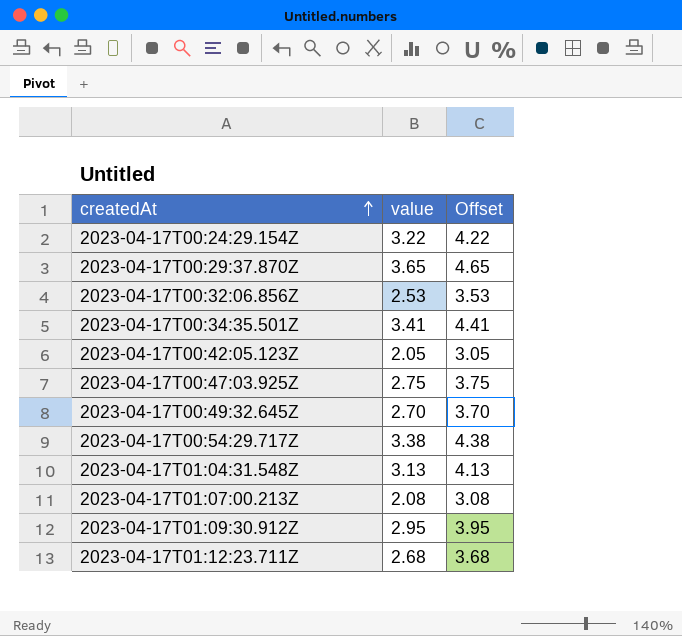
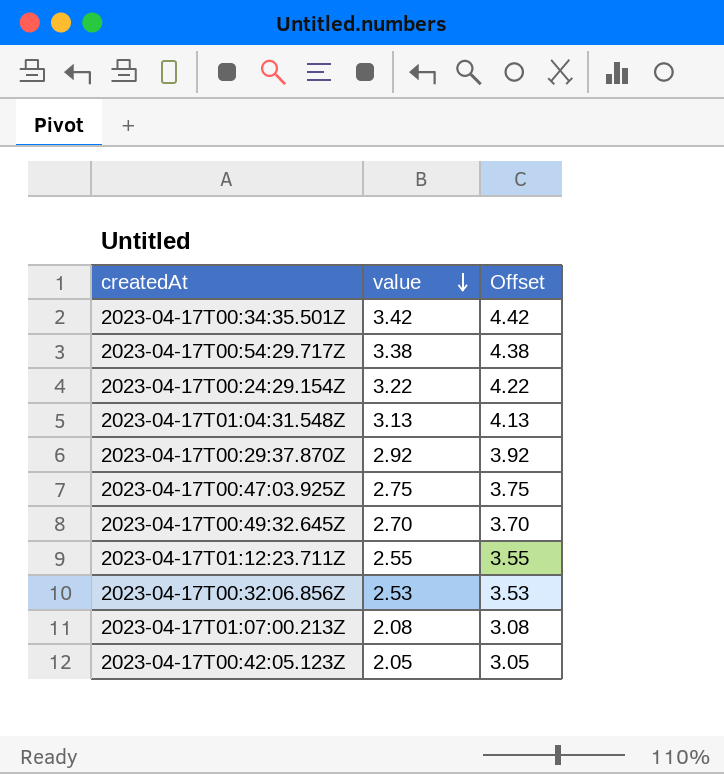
row order: createdAt ascending -> value descending
row 2023-04-17T01:09:30.912Z: 2.95 | 3.95 -> none
2023-04-17T00:34:35.501Z | value: 3.41 -> 3.42
2023-04-17T00:34:35.501Z | Offset: 4.41 -> 4.42
2023-04-17T00:29:37.870Z | value: 3.65 -> 2.92
2023-04-17T00:29:37.870Z | Offset: 4.65 -> 3.92
2023-04-17T01:12:23.711Z | value: 2.68 -> 2.55
2023-04-17T01:12:23.711Z | Offset: 3.68 -> 3.55

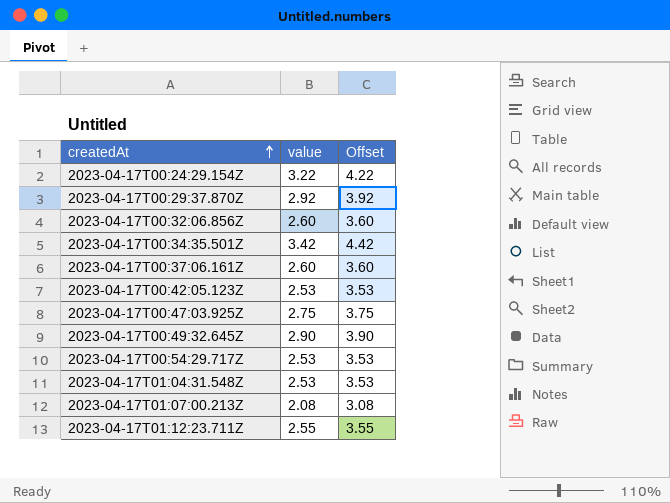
row order: value descending -> createdAt ascending
2023-04-17T00:32:06.856Z | value: 2.53 -> 2.60
2023-04-17T00:32:06.856Z | Offset: 3.53 -> 3.60
row 2023-04-17T00:37:06.161Z: none -> 2.60 | 3.60
2023-04-17T00:42:05.123Z | value: 2.05 -> 2.53
2023-04-17T00:42:05.123Z | Offset: 3.05 -> 3.53
2023-04-17T00:49:32.645Z | value: 2.70 -> 2.90
2023-04-17T00:49:32.645Z | Offset: 3.70 -> 3.90
2023-04-17T00:54:29.717Z | value: 3.38 -> 2.53
2023-04-17T00:54:29.717Z | Offset: 4.38 -> 3.53
2023-04-17T01:04:31.548Z | value: 3.13 -> 2.53
2023-04-17T01:04:31.548Z | Offset: 4.13 -> 3.53

